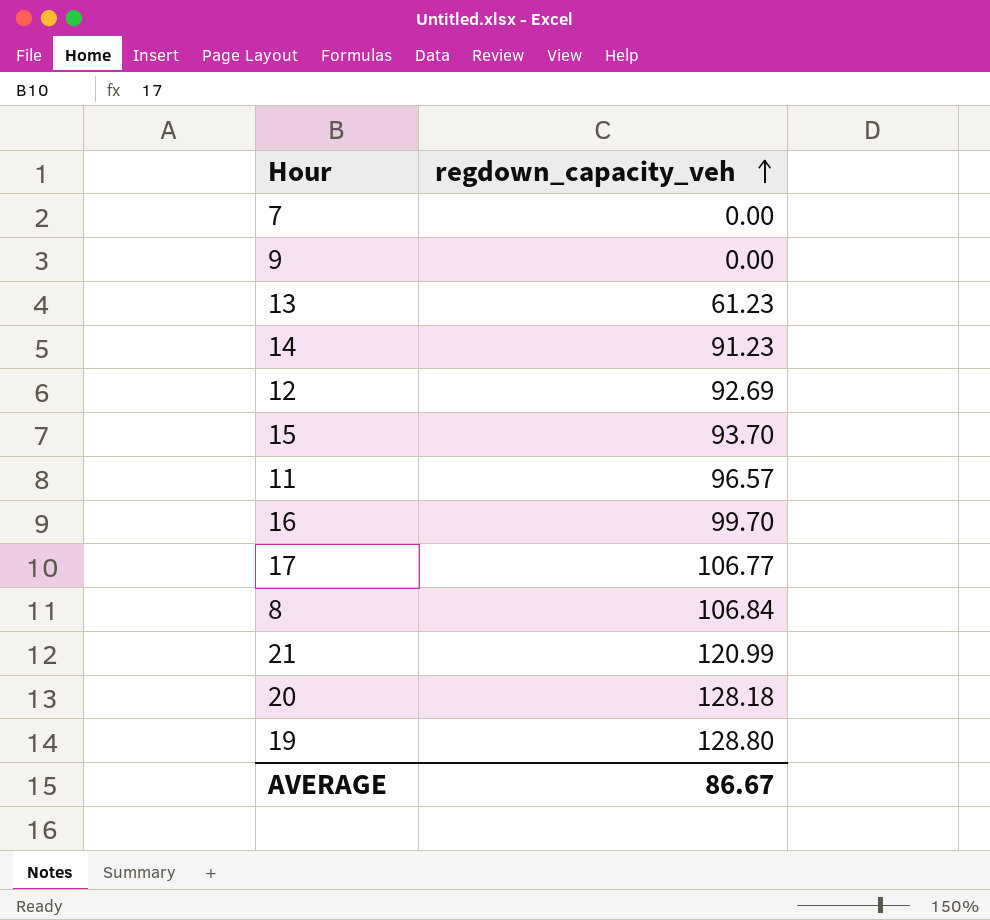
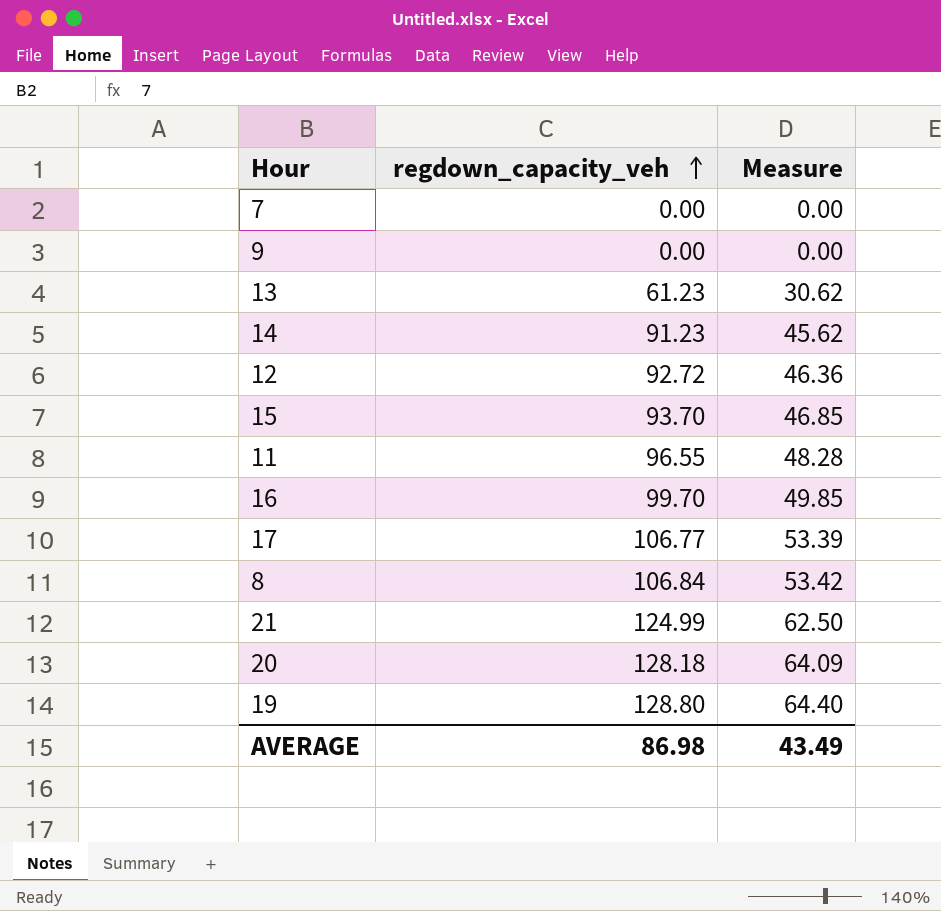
column Measure | formula: none -> [regdown_capacity_veh] * 0.5
12 | regdown_capacity_veh: 92.69 -> 92.72
11 | regdown_capacity_veh: 96.57 -> 96.55
21 | regdown_capacity_veh: 120.99 -> 124.99
AVERAGE | regdown_capacity_veh: 86.67 -> 86.98

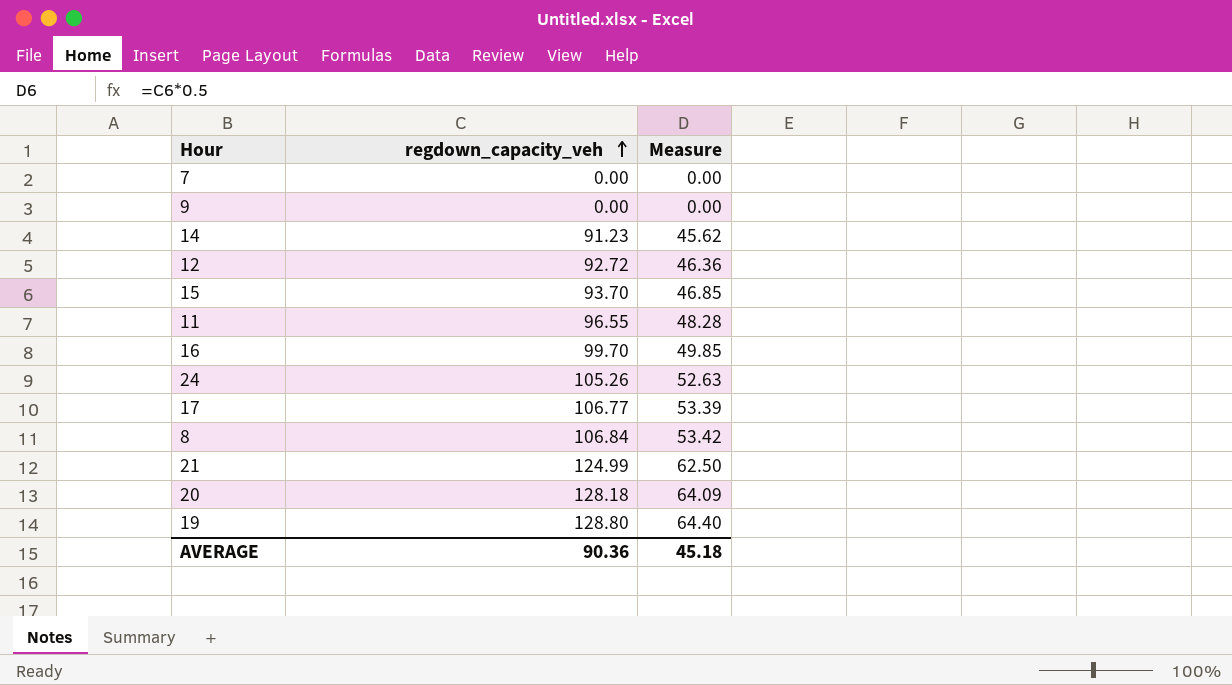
row 13: 61.23 | 30.62 -> none
row 24: none -> 105.26 | 52.63
AVERAGE | regdown_capacity_veh: 86.98 -> 90.36
AVERAGE | Measure: 43.49 -> 45.18

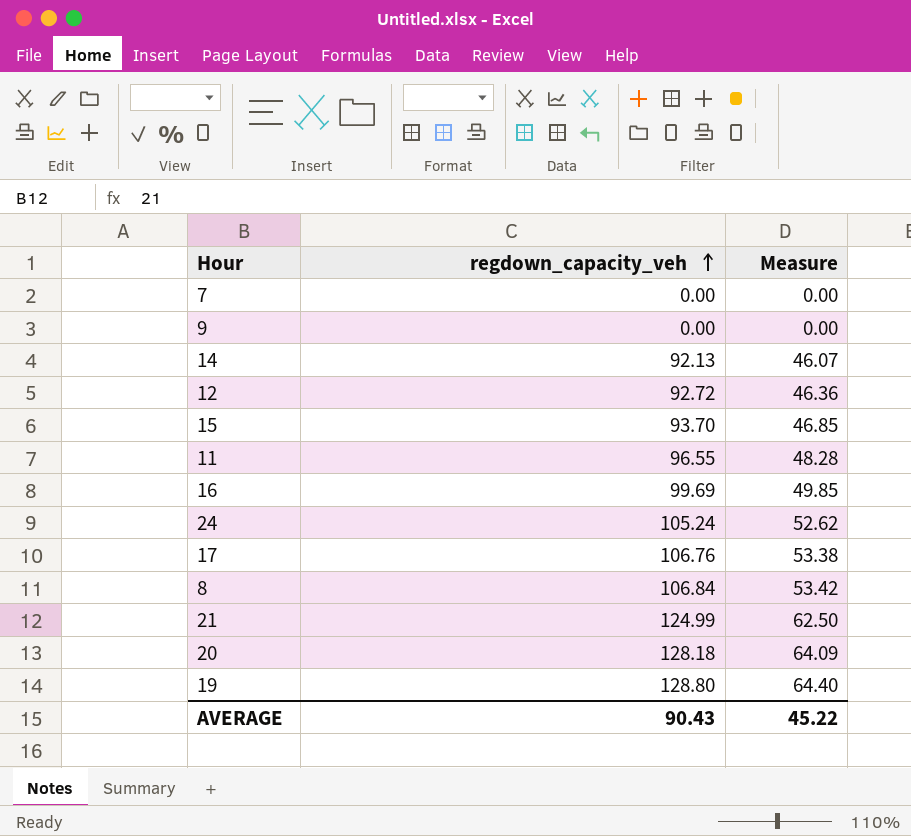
14 | regdown_capacity_veh: 91.23 -> 92.13
14 | Measure: 45.62 -> 46.07
16 | regdown_capacity_veh: 99.70 -> 99.69
24 | regdown_capacity_veh: 105.26 -> 105.24
24 | Measure: 52.63 -> 52.62
17 | regdown_capacity_veh: 106.77 -> 106.76
17 | Measure: 53.39 -> 53.38
AVERAGE | regdown_capacity_veh: 90.36 -> 90.43
AVERAGE | Measure: 45.18 -> 45.22

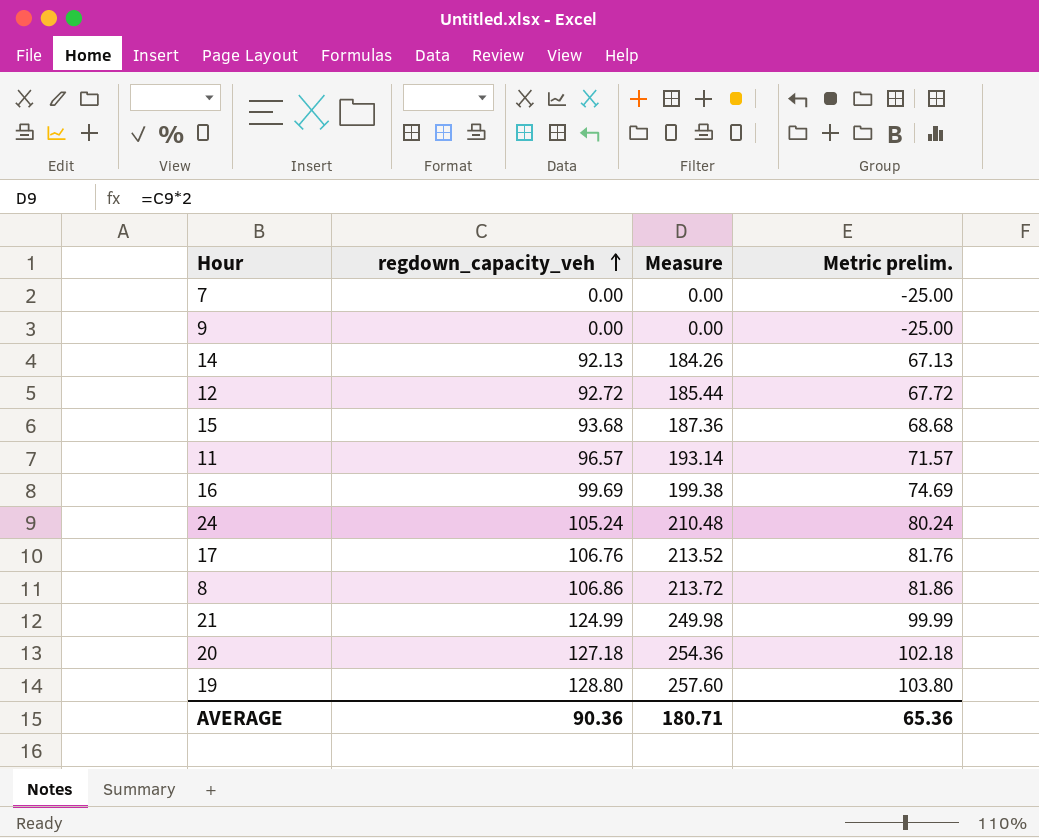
column Measure | formula: [regdown_capacity_veh] * 0.5 -> [regdown_capacity_veh] * 2
column Metric prelim. | formula: none -> [regdown_capacity_veh] - 25
15 | regdown_capacity_veh: 93.70 -> 93.68
11 | regdown_capacity_veh: 96.55 -> 96.57
8 | regdown_capacity_veh: 106.84 -> 106.86
20 | regdown_capacity_veh: 128.18 -> 127.18
AVERAGE | regdown_capacity_veh: 90.43 -> 90.36
AVERAGE | Measure: 45.22 -> 180.71

